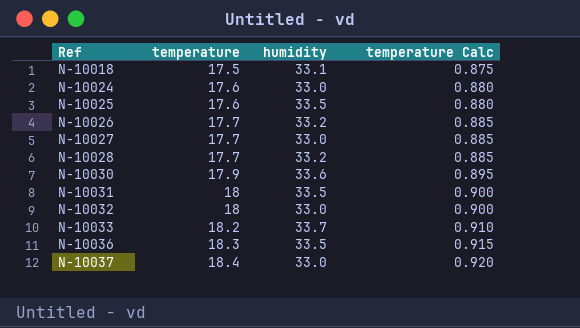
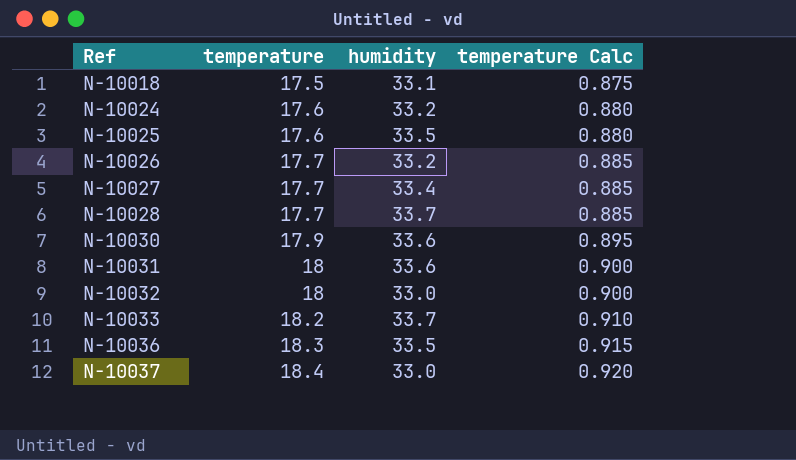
N-10024 | humidity: 33.0 -> 33.2
N-10027 | humidity: 33.0 -> 33.4
N-10028 | humidity: 33.2 -> 33.7
N-10031 | humidity: 33.5 -> 33.6

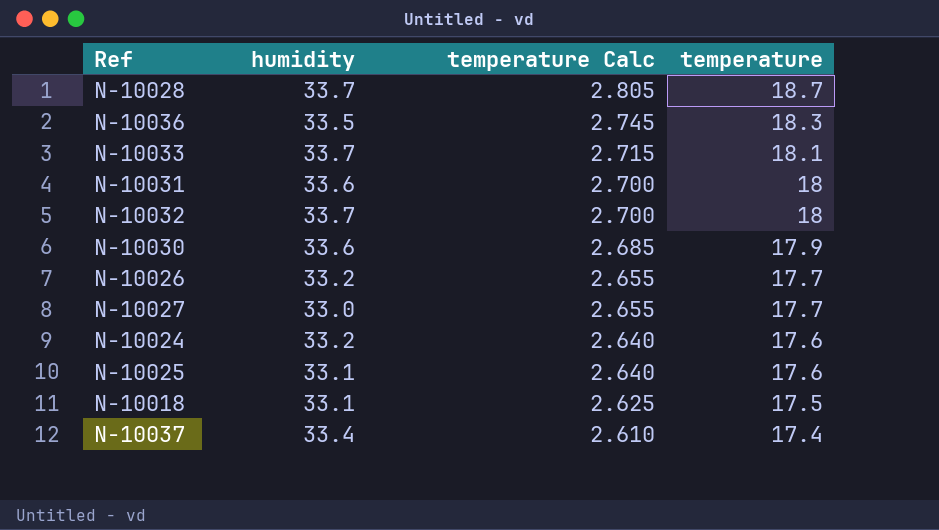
row order: Ref ascending -> temperature Calc descending
column temperature Calc | formula: [temperature] * 0.05 -> [temperature] * 0.15
column temperature | position: 2 -> 4
N-10028 | temperature: 17.7 -> 18.7
N-10033 | temperature: 18.2 -> 18.1
N-10032 | humidity: 33.0 -> 33.7
N-10027 | humidity: 33.4 -> 33.0
N-10025 | humidity: 33.5 -> 33.1
N-10037 | humidity: 33.0 -> 33.4
N-10037 | temperature: 18.4 -> 17.4

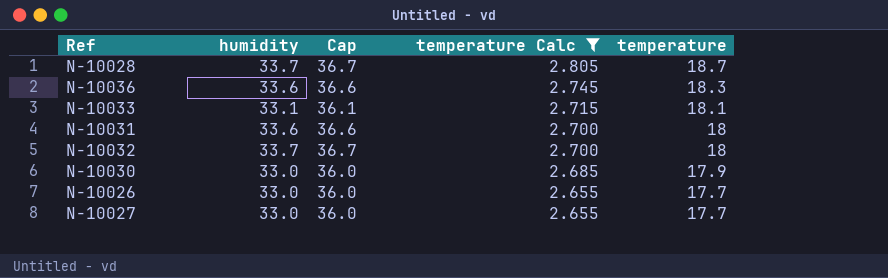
filter: none -> temperature Calc >= 2.655
column Cap | formula: none -> [humidity] + 3
N-10036 | humidity: 33.5 -> 33.6
N-10033 | humidity: 33.7 -> 33.1
N-10030 | humidity: 33.6 -> 33.0
N-10026 | humidity: 33.2 -> 33.0

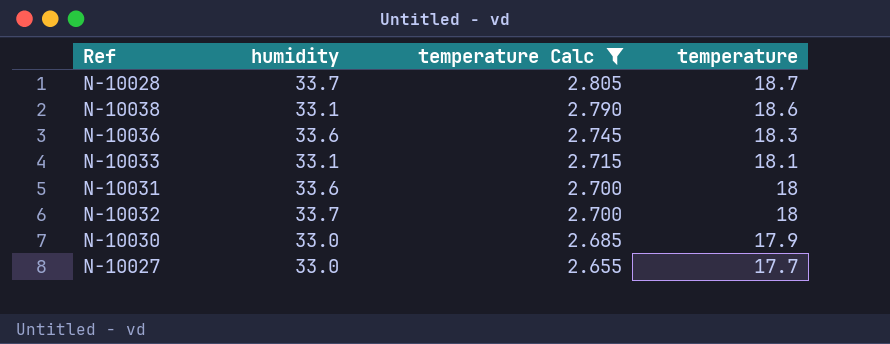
column Cap | formula: [humidity] + 3 -> none
row N-10026: 33.0 | 36.0 | 2.655 | 17.7 -> none
row N-10038: none -> 33.1 | 2.790 | 18.6

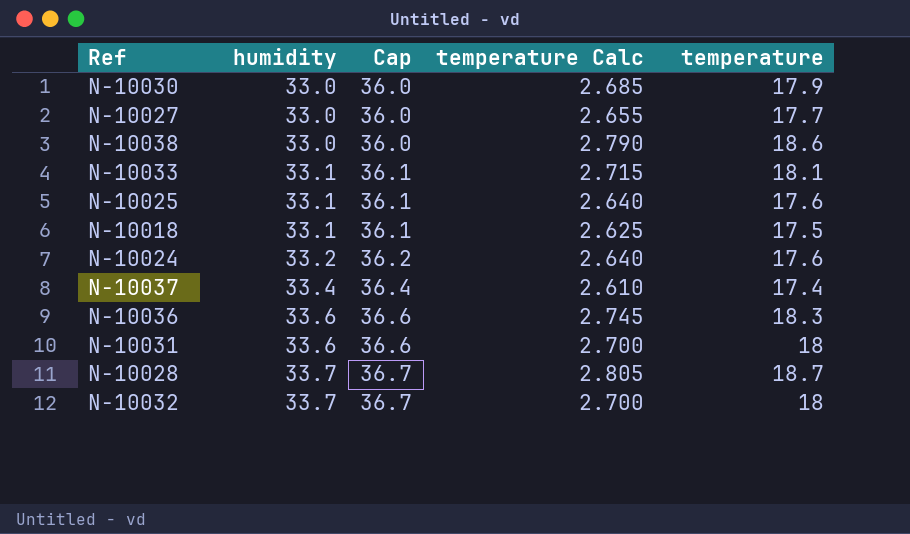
filter: temperature Calc >= 2.655 -> none
row order: temperature Calc descending -> humidity ascending
column Cap | formula: none -> [humidity] + 3
N-10038 | humidity: 33.1 -> 33.0

